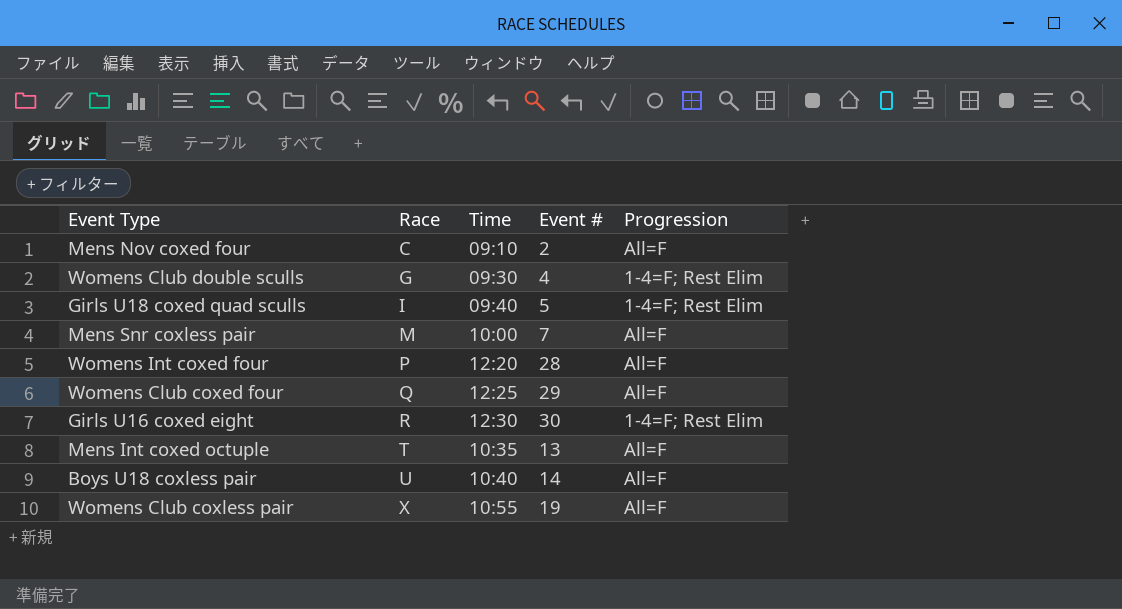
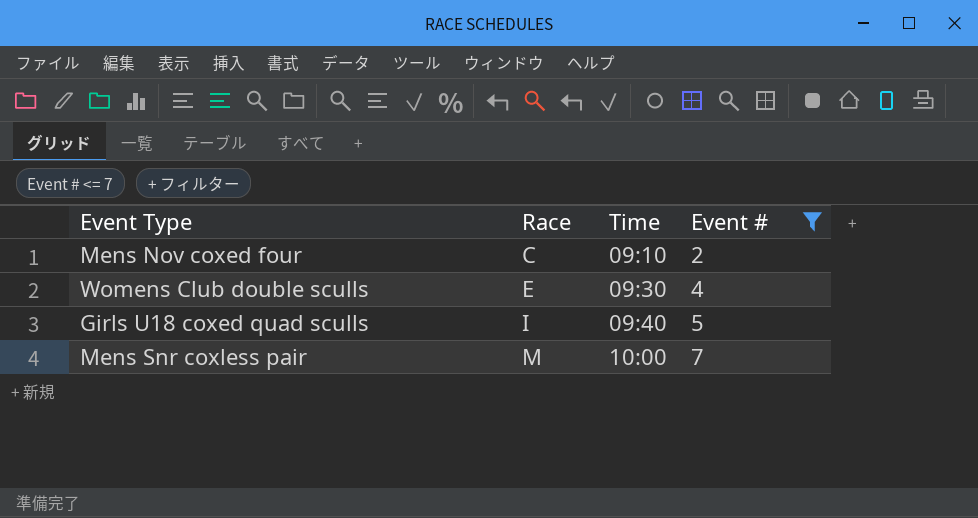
filter: none -> Event # <= 7
column Progression | position: 5 -> none
Womens Club double sculls | Race: G -> E

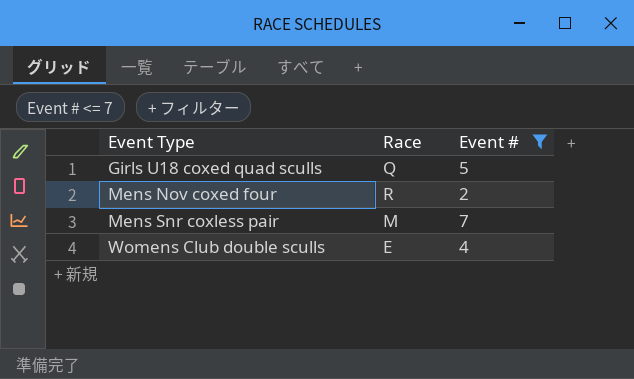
row order: Race ascending -> Event Type ascending
column Time | position: 3 -> none
Girls U18 coxed quad sculls | Race: I -> Q
Mens Nov coxed four | Race: C -> R

